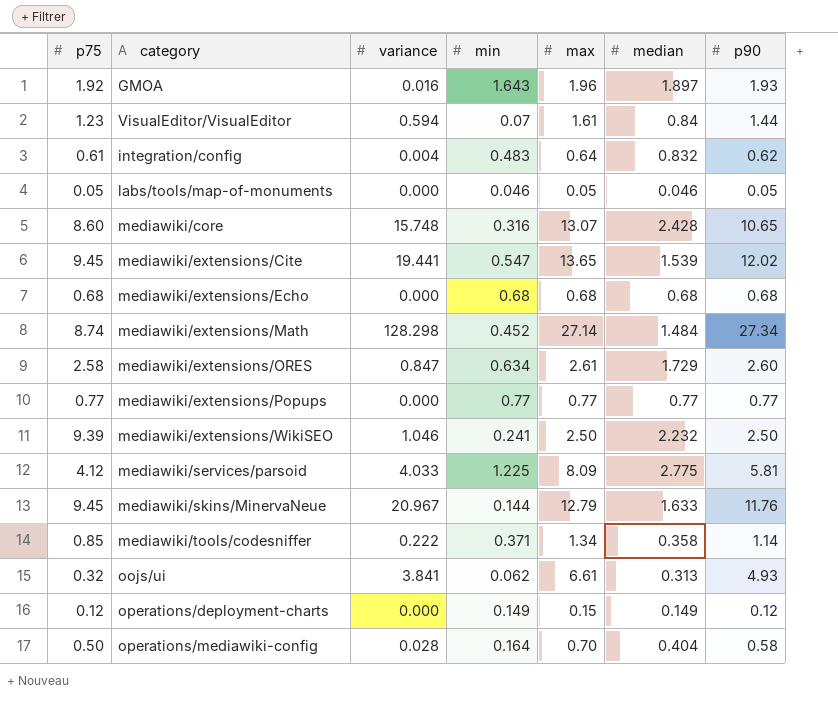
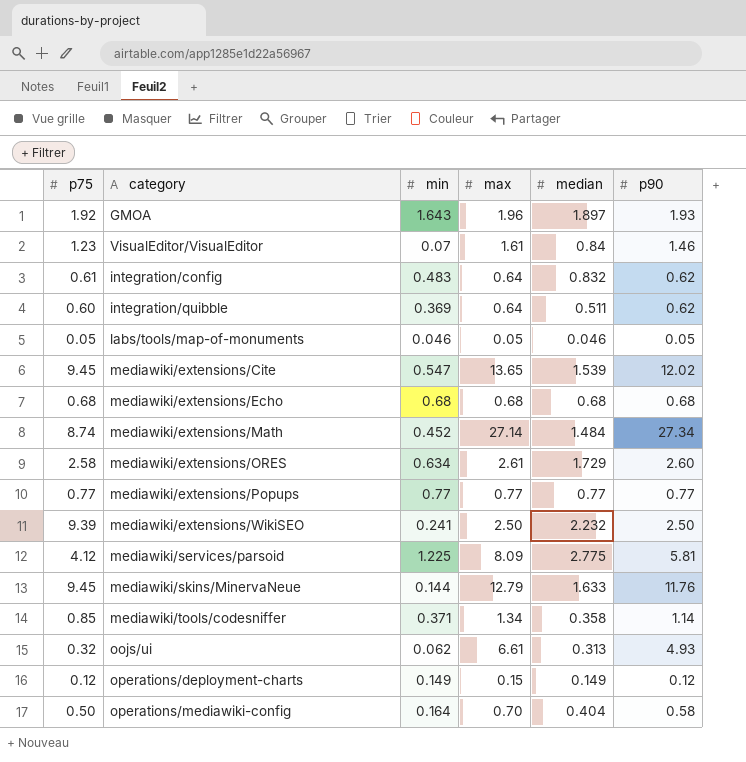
column variance | position: 3 -> none
row mediawiki/core: 8.60 | 15.748 | 0.316 | 13.07 | 2.428 | 10.65 -> none
VisualEditor/VisualEditor | p90: 1.44 -> 1.46
row integration/quibble: none -> 0.60 | 0.369 | 0.64 | 0.511 | 0.62

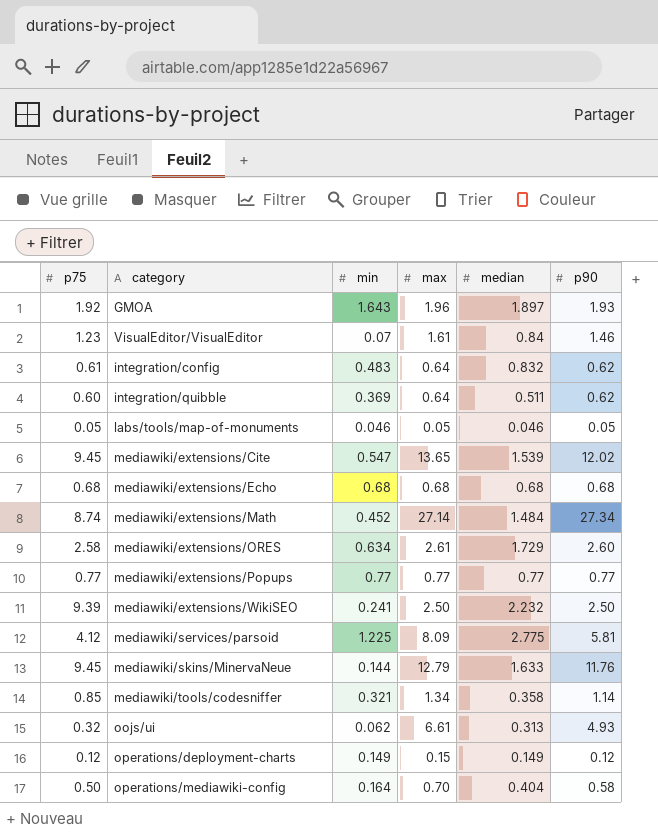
mediawiki/tools/codesniffer | min: 0.371 -> 0.321

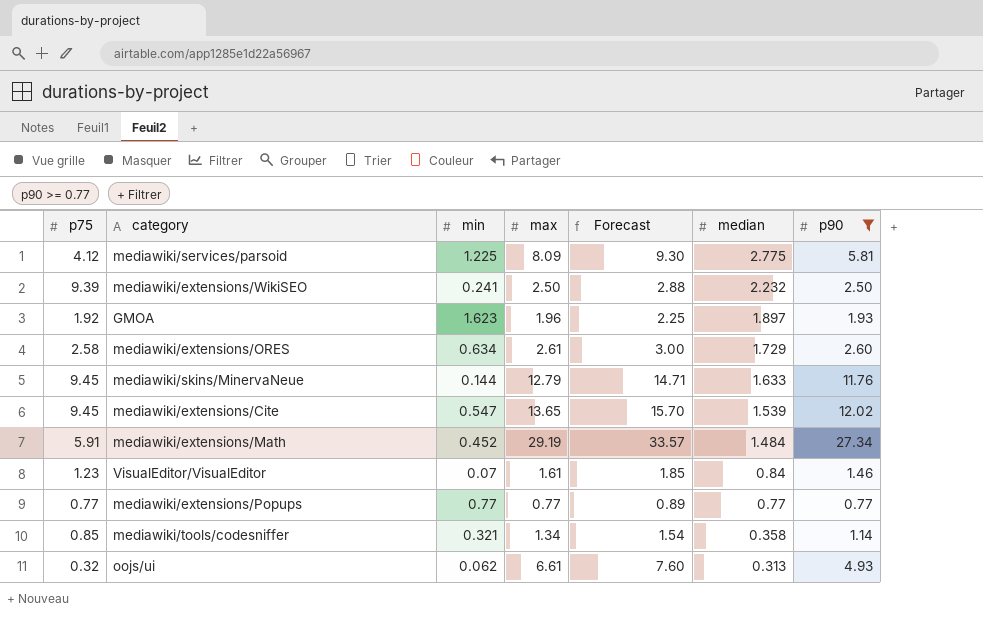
filter: none -> p90 >= 0.77
row order: none -> median descending
column Forecast | formula: none -> [max] * 1.15
GMOA | min: 1.643 -> 1.623
mediawiki/extensions/Math | p75: 8.74 -> 5.91
mediawiki/extensions/Math | max: 27.14 -> 29.19

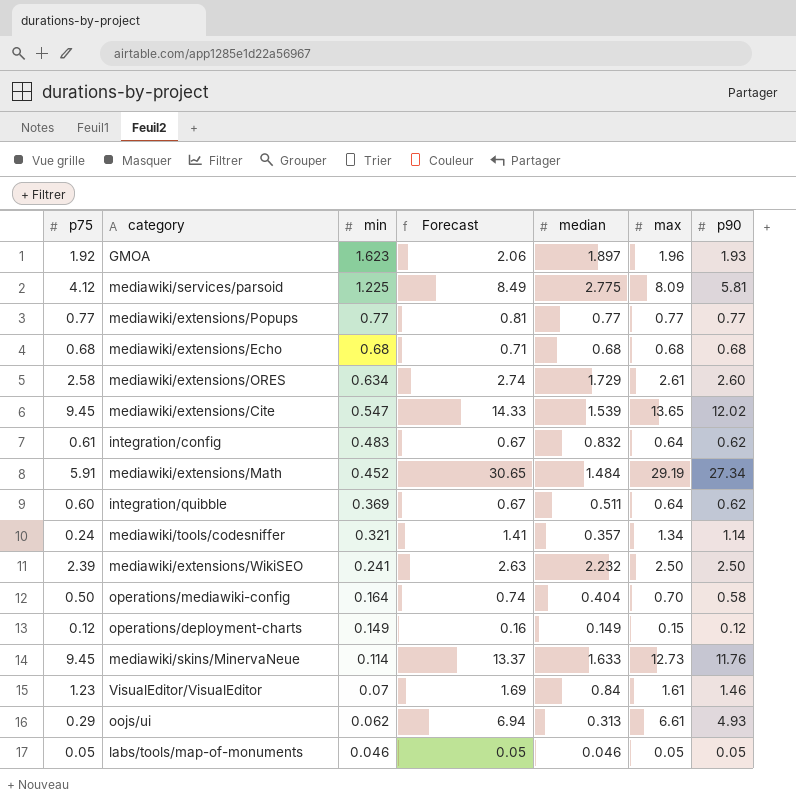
filter: p90 >= 0.77 -> none
row order: median descending -> min descending
column Forecast | formula: [max] * 1.15 -> [max] * 1.05
column max | position: 4 -> 6
mediawiki/tools/codesniffer | p75: 0.85 -> 0.24
mediawiki/tools/codesniffer | median: 0.358 -> 0.357
mediawiki/extensions/WikiSEO | p75: 9.39 -> 2.39
mediawiki/skins/MinervaNeue | min: 0.144 -> 0.114
mediawiki/skins/MinervaNeue | max: 12.79 -> 12.73
oojs/ui | p75: 0.32 -> 0.29

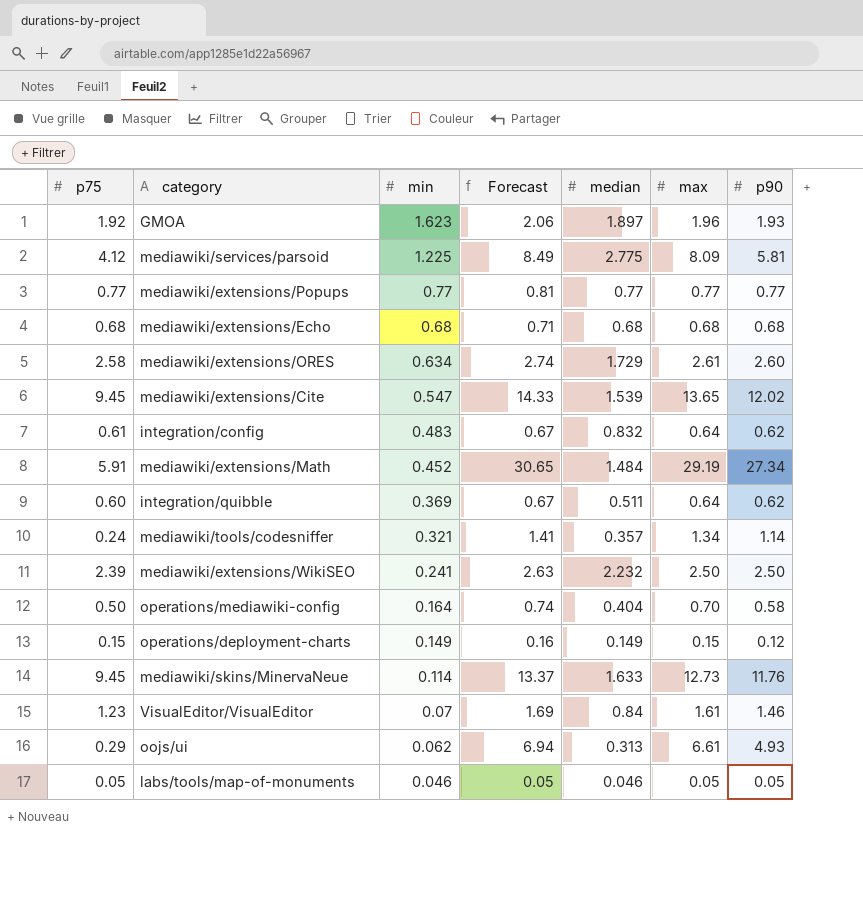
operations/deployment-charts | p75: 0.12 -> 0.15

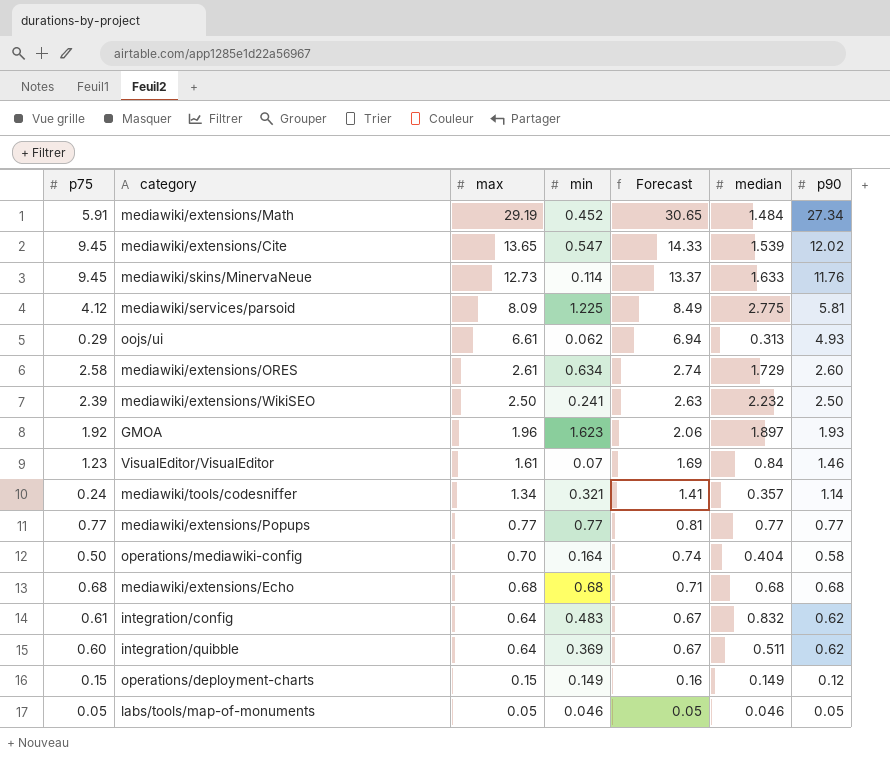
row order: min descending -> max descending
column max | position: 6 -> 3

